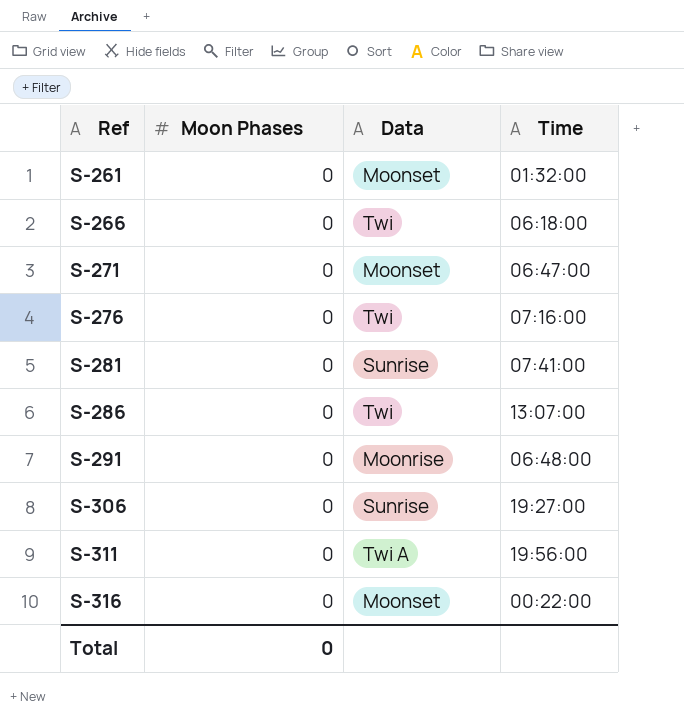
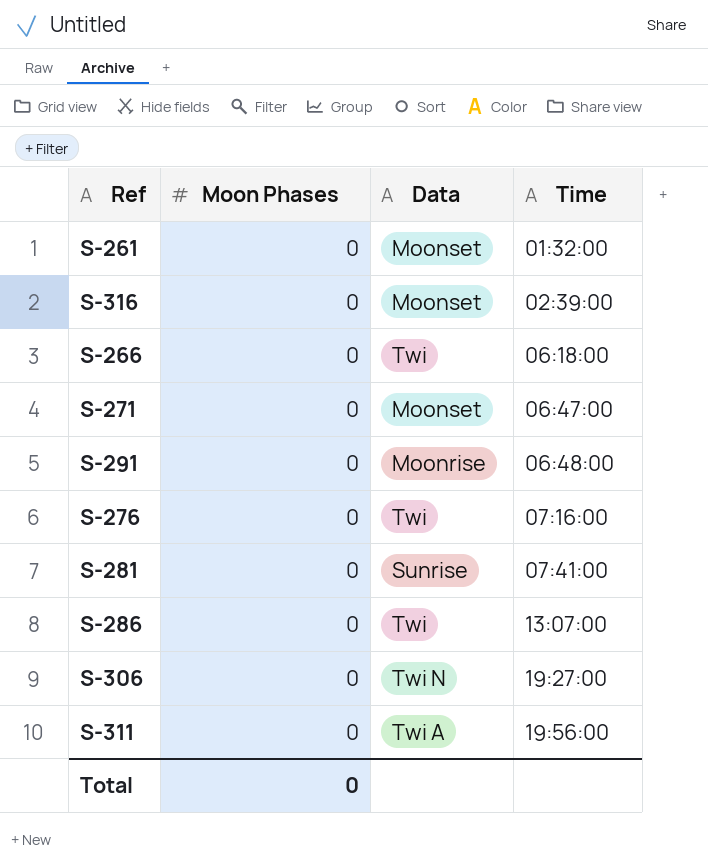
row order: Ref ascending -> Time ascending
S-316 | Time: 00:22:00 -> 02:39:00
S-306 | Data: Sunrise -> Twi N

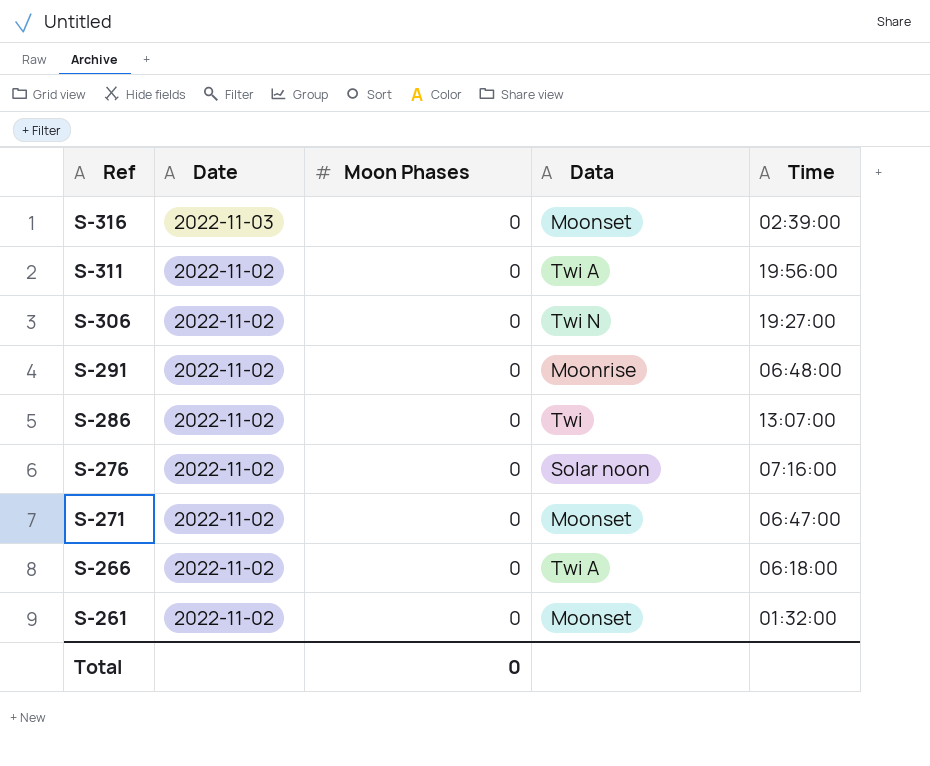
row order: Time ascending -> Ref descending
column Date | position: none -> 2
row S-281: 0 | Sunrise | 07:41:00 -> none
S-276 | Data: Twi -> Solar noon
S-266 | Data: Twi -> Twi A

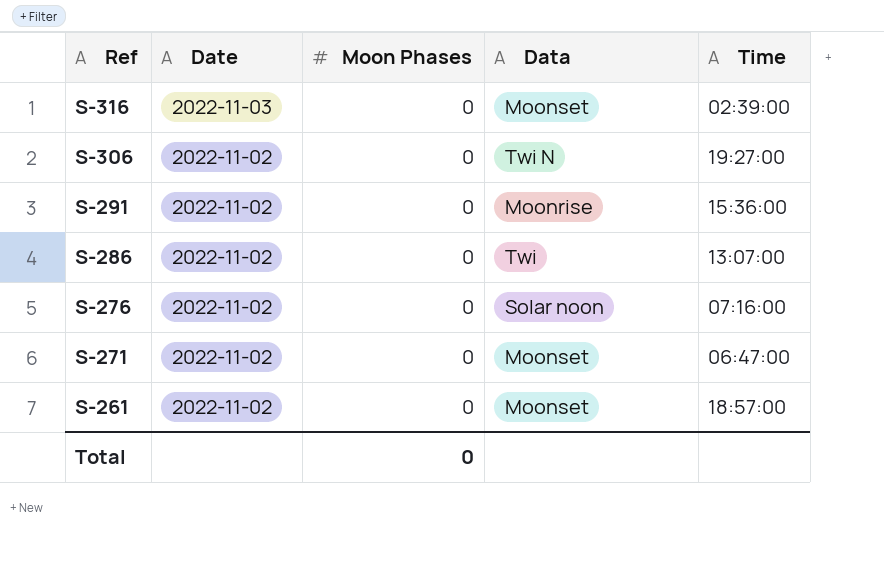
row S-311: 2022-11-02 | 0 | Twi A | 19:56:00 -> none
row S-266: 2022-11-02 | 0 | Twi A | 06:18:00 -> none
S-291 | Time: 06:48:00 -> 15:36:00
S-261 | Time: 01:32:00 -> 18:57:00

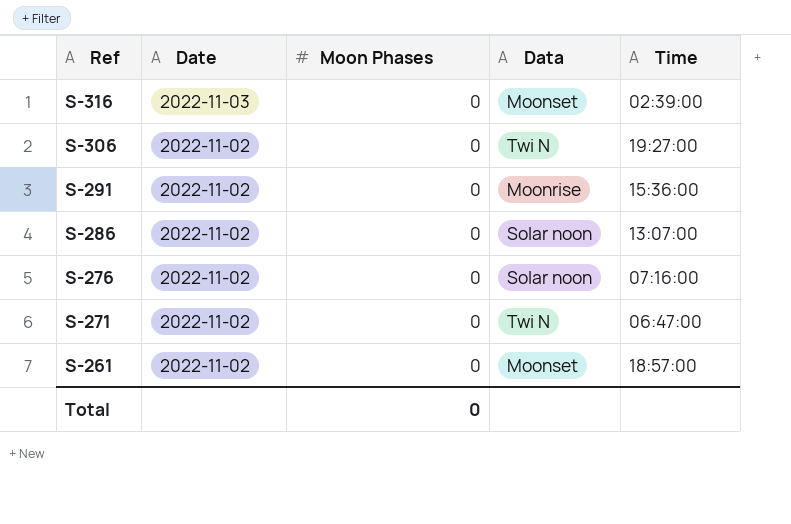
S-286 | Data: Twi -> Solar noon
S-271 | Data: Moonset -> Twi N

